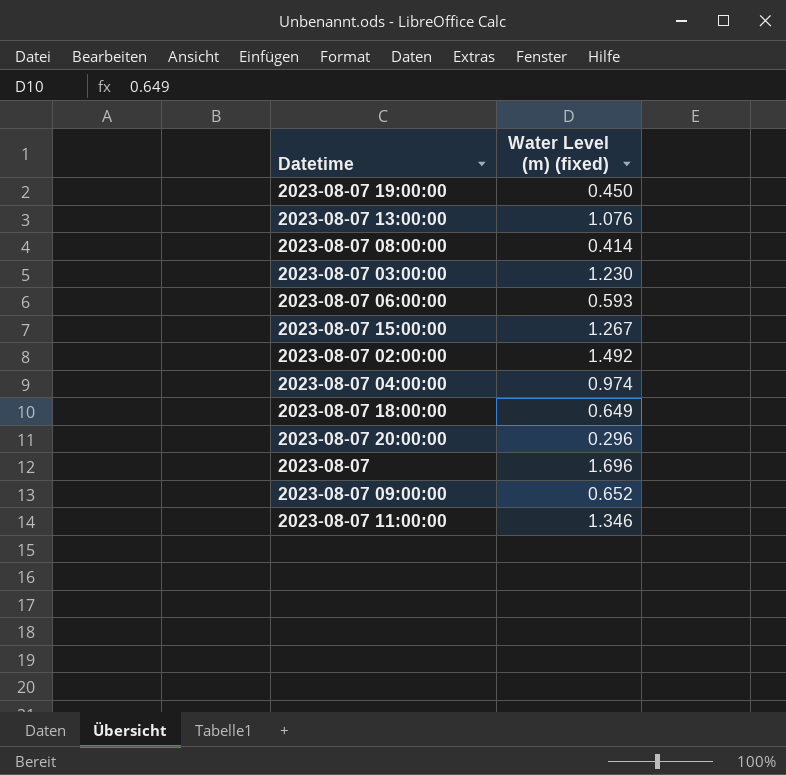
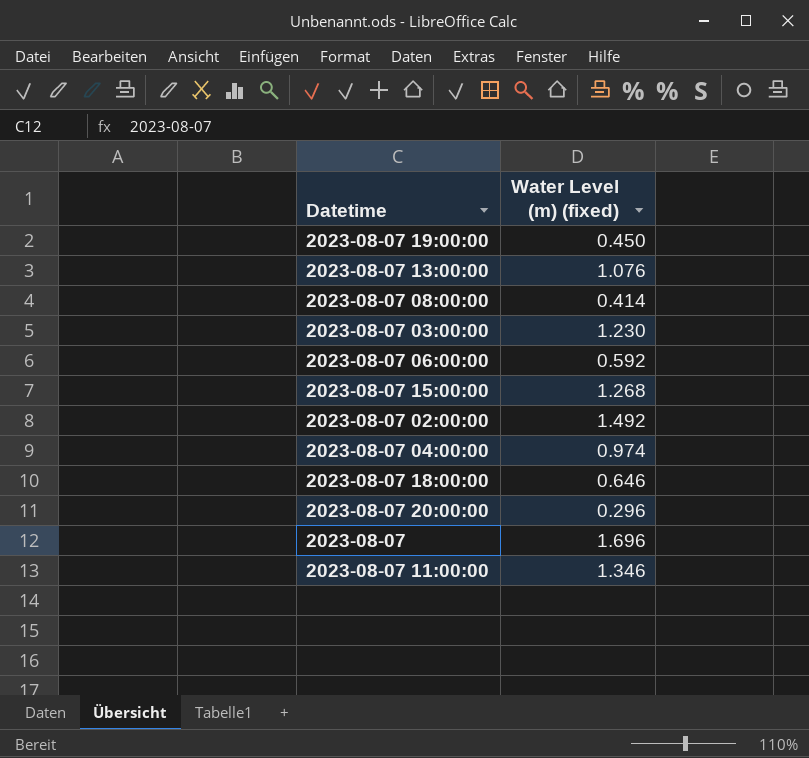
row 2023-08-07 09:00:00: 0.652 -> none
2023-08-07 06:00:00 | Water Level (m) (fixed): 0.593 -> 0.592
2023-08-07 15:00:00 | Water Level (m) (fixed): 1.267 -> 1.268
2023-08-07 18:00:00 | Water Level (m) (fixed): 0.649 -> 0.646

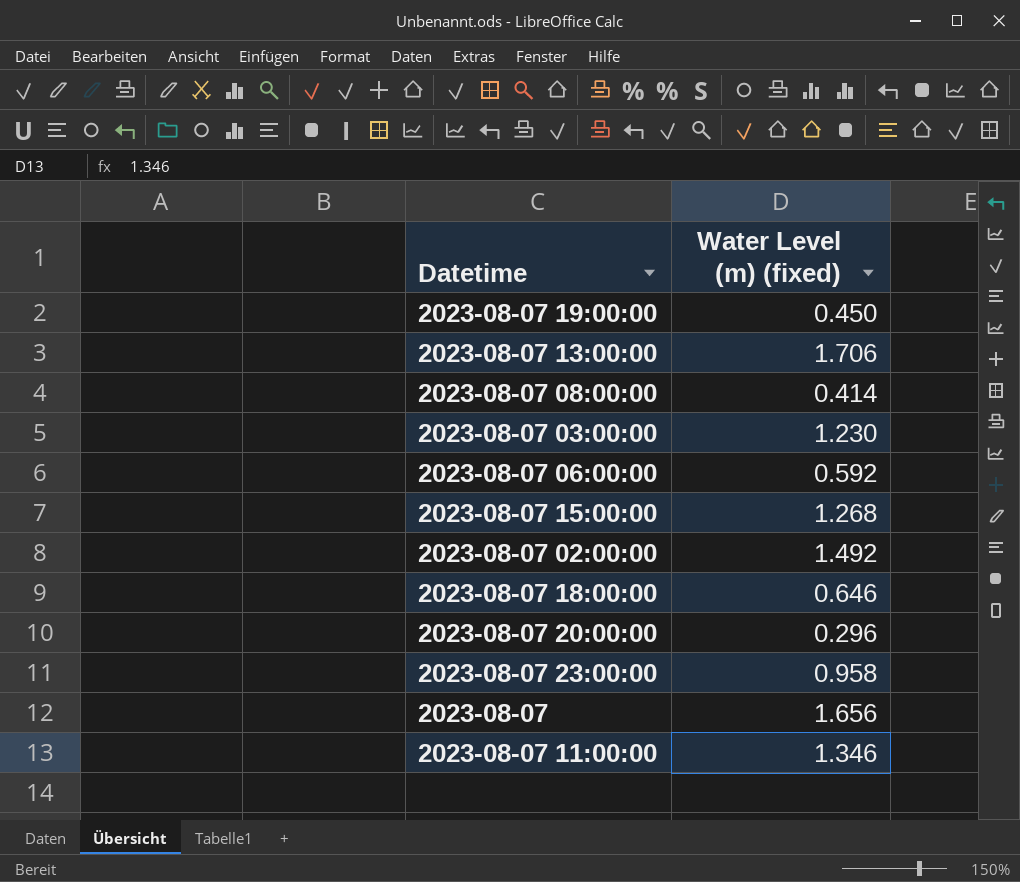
row 2023-08-07 04:00:00: 0.974 -> none
2023-08-07 13:00:00 | Water Level (m) (fixed): 1.076 -> 1.706
row 2023-08-07 23:00:00: none -> 0.958
2023-08-07 | Water Level (m) (fixed): 1.696 -> 1.656

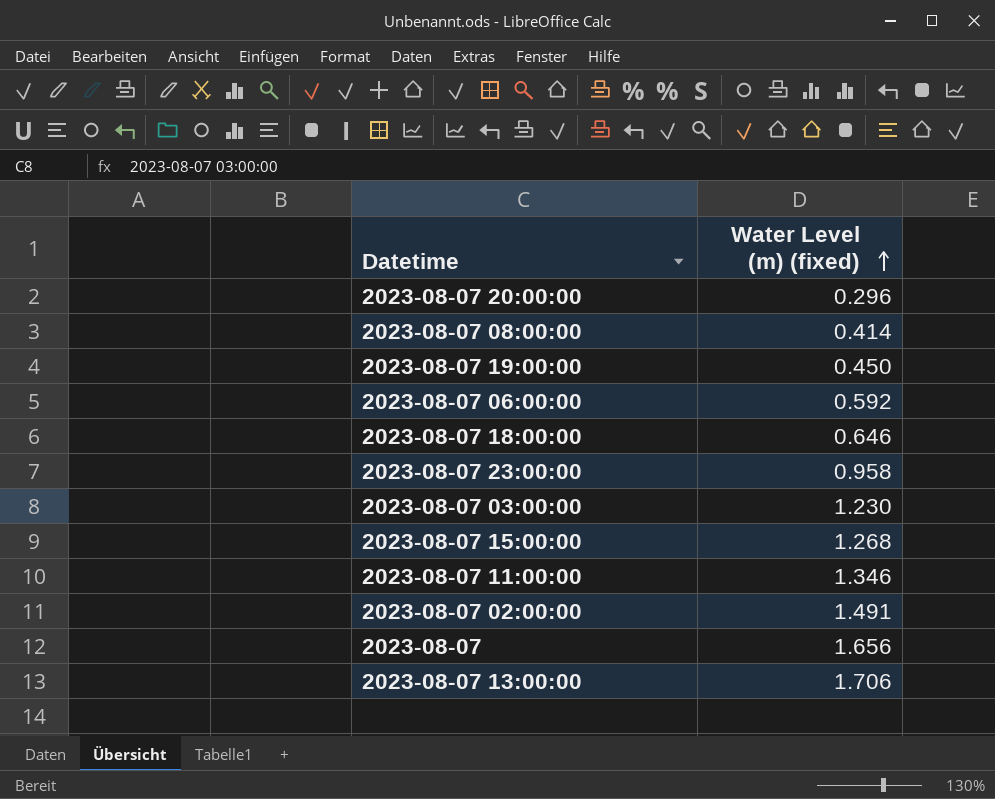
row order: none -> Water Level (m) (fixed) ascending
2023-08-07 02:00:00 | Water Level (m) (fixed): 1.492 -> 1.491

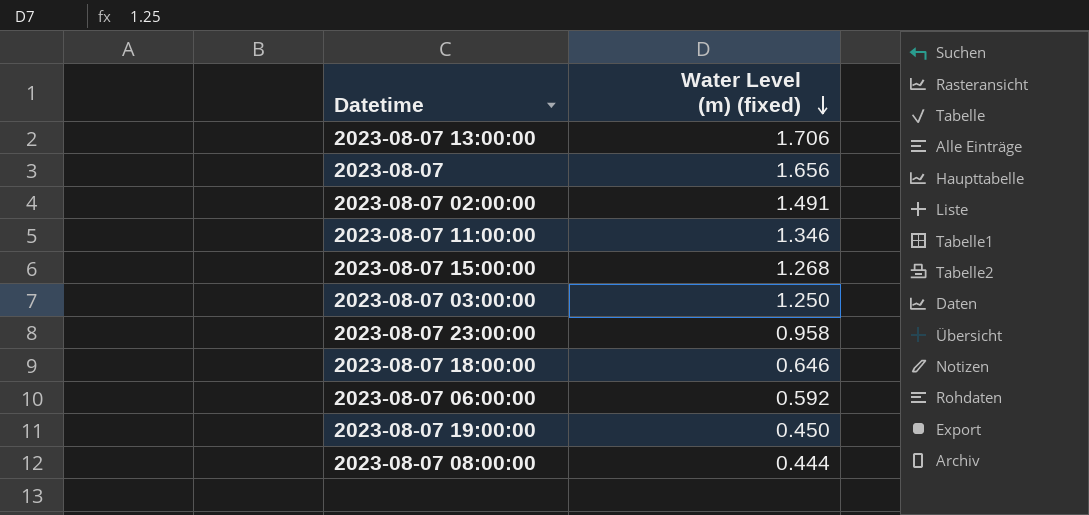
row order: Water Level (m) (fixed) ascending -> Water Level (m) (fixed) descending
row 2023-08-07 20:00:00: 0.296 -> none
2023-08-07 03:00:00 | Water Level (m) (fixed): 1.230 -> 1.250
2023-08-07 08:00:00 | Water Level (m) (fixed): 0.414 -> 0.444

